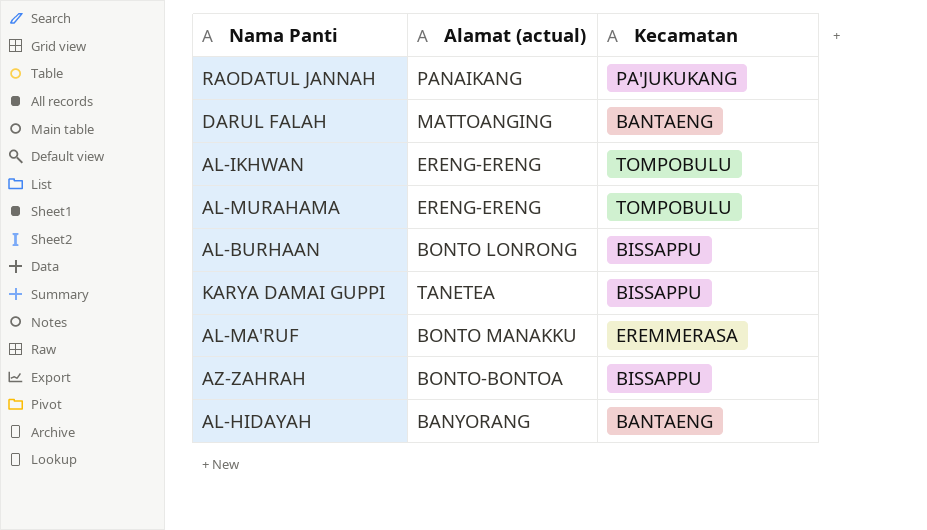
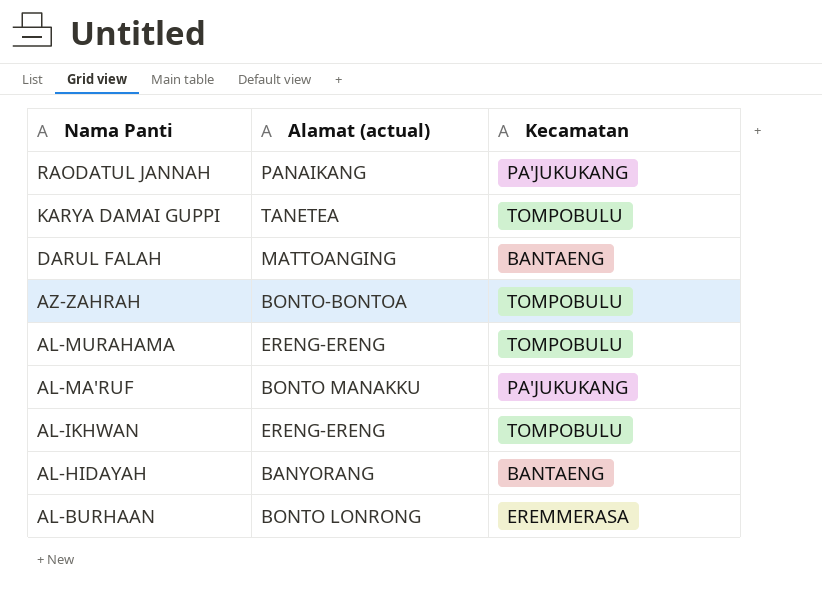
row order: none -> Nama Panti descending
KARYA DAMAI GUPPI | Kecamatan: BISSAPPU -> TOMPOBULU
AZ-ZAHRAH | Kecamatan: BISSAPPU -> TOMPOBULU
AL-MA'RUF | Kecamatan: EREMMERASA -> PA'JUKUKANG
AL-BURHAAN | Kecamatan: BISSAPPU -> EREMMERASA

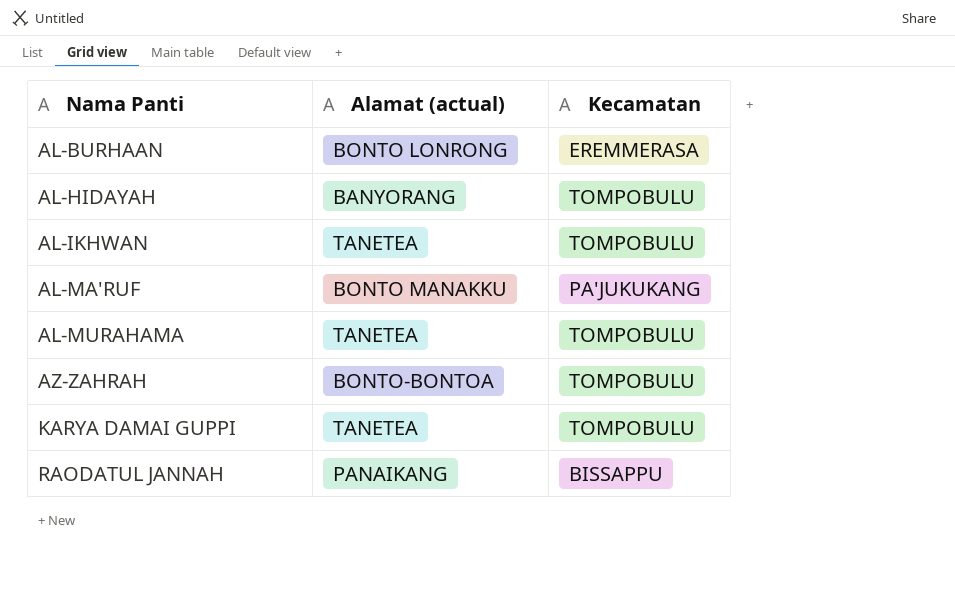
row order: Nama Panti descending -> Nama Panti ascending
row DARUL FALAH: MATTOANGING | BANTAENG -> none
AL-HIDAYAH | Kecamatan: BANTAENG -> TOMPOBULU
AL-IKHWAN | Alamat (actual): ERENG-ERENG -> TANETEA
AL-MURAHAMA | Alamat (actual): ERENG-ERENG -> TANETEA
RAODATUL JANNAH | Kecamatan: PA'JUKUKANG -> BISSAPPU

